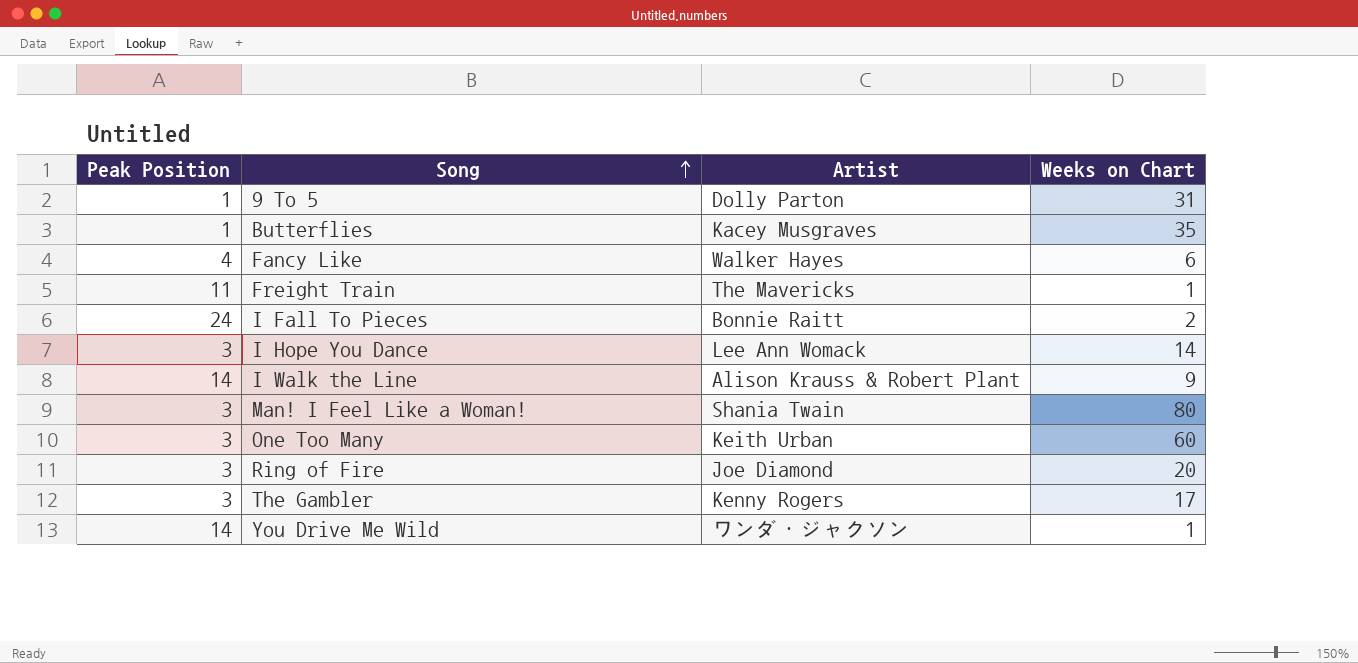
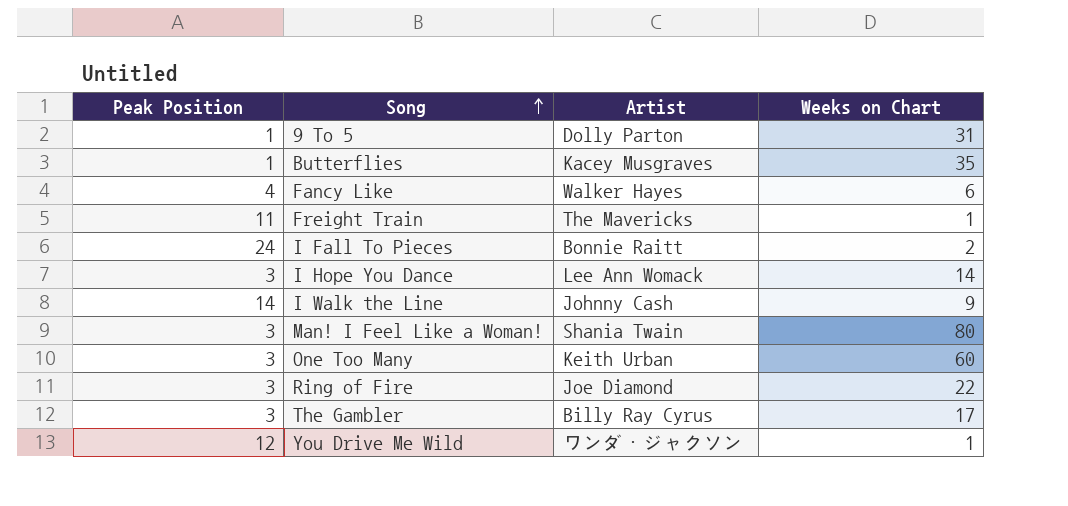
I Walk the Line | Artist: Alison Krauss & Robert Plant -> Johnny Cash
Ring of Fire | Weeks on Chart: 20 -> 22
The Gambler | Artist: Kenny Rogers -> Billy Ray Cyrus
You Drive Me Wild | Peak Position: 14 -> 12

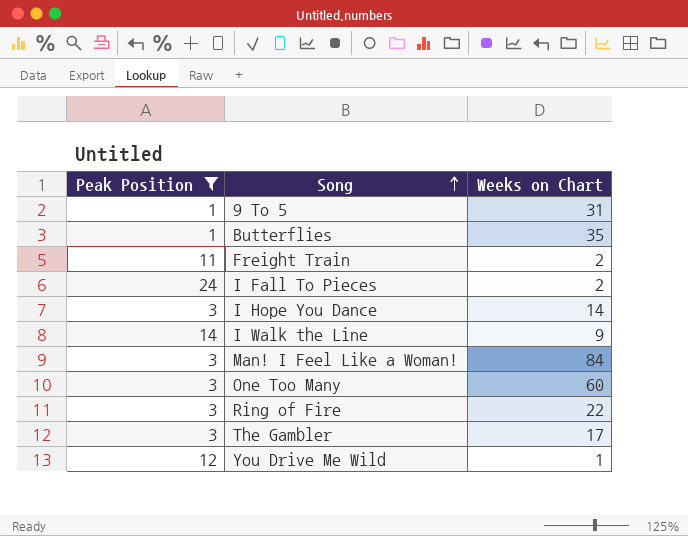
filter: none -> Peak Position != 4
column Artist | position: 3 -> none
Freight Train | Weeks on Chart: 1 -> 2
Man! I Feel Like a Woman! | Weeks on Chart: 80 -> 84

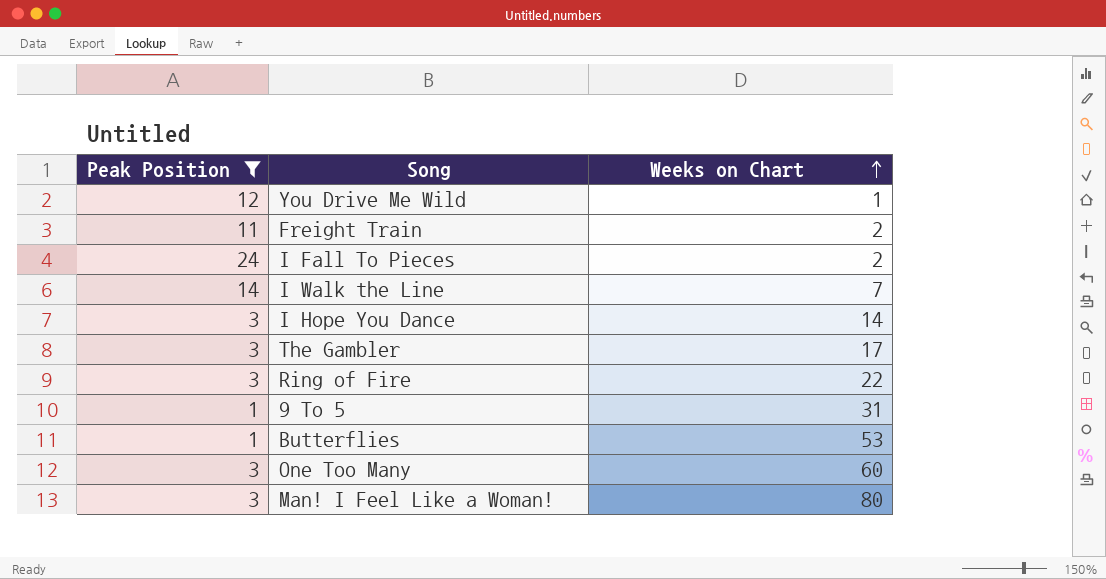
row order: Song ascending -> Weeks on Chart ascending
I Walk the Line | Weeks on Chart: 9 -> 7
Butterflies | Weeks on Chart: 35 -> 53
Man! I Feel Like a Woman! | Weeks on Chart: 84 -> 80

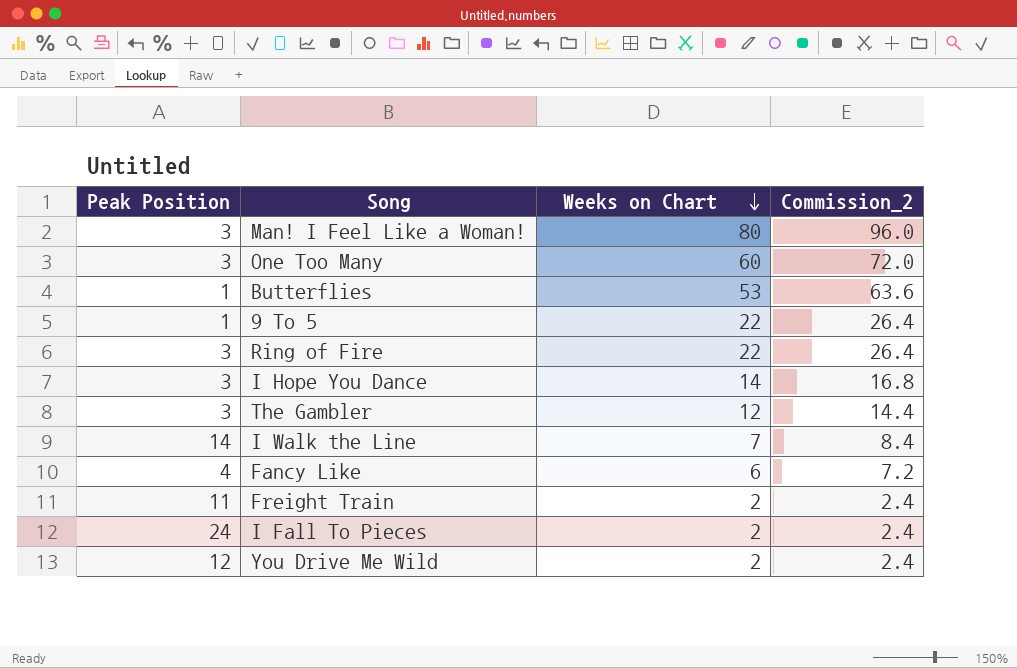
filter: Peak Position != 4 -> none
row order: Weeks on Chart ascending -> Weeks on Chart descending
column Commission_2 | formula: none -> [Weeks on Chart] * 1.2
9 To 5 | Weeks on Chart: 31 -> 22
The Gambler | Weeks on Chart: 17 -> 12
You Drive Me Wild | Weeks on Chart: 1 -> 2

